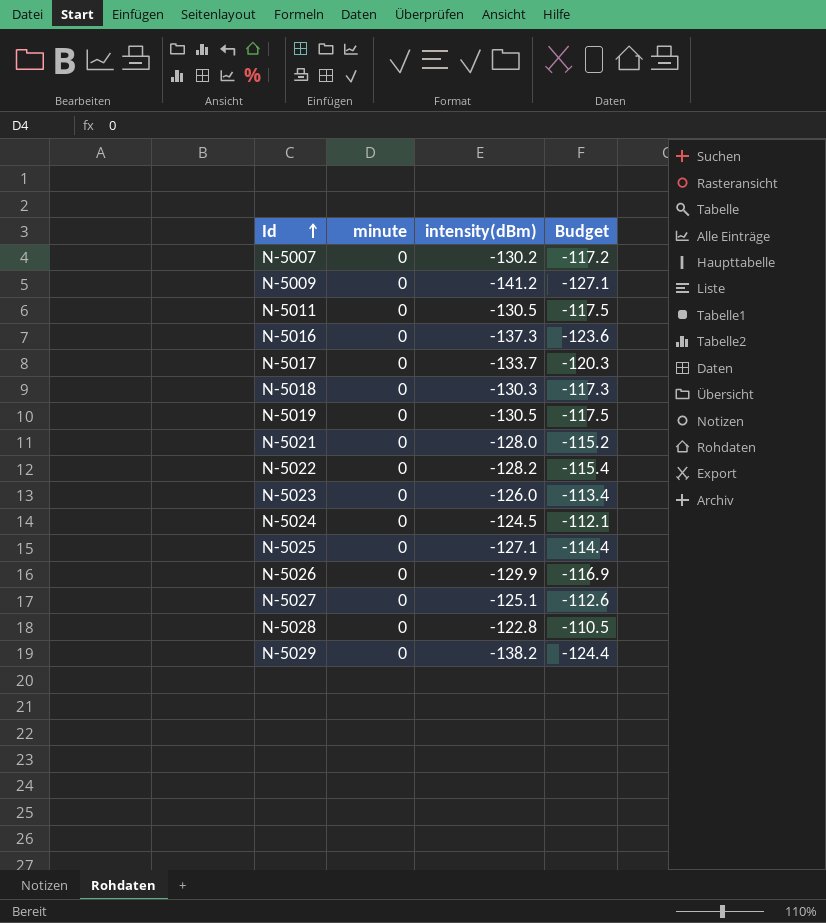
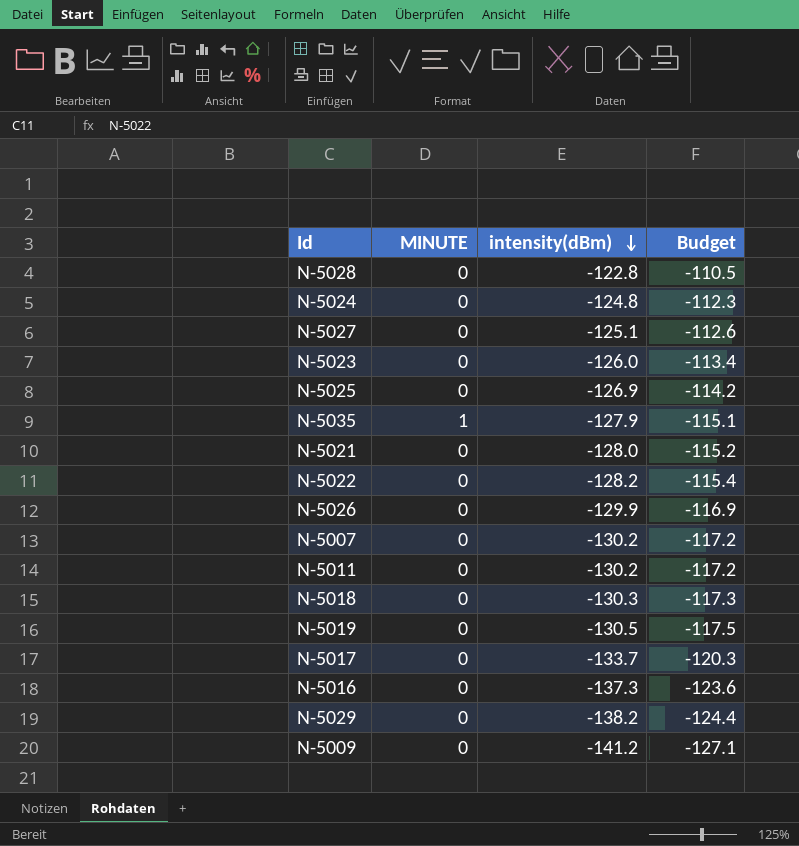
row order: Id ascending -> intensity(dBm) descending
column name: minute -> MINUTE
N-5024 | intensity(dBm): -124.5 -> -124.8
N-5024 | Budget: -112.1 -> -112.3
N-5025 | intensity(dBm): -127.1 -> -126.9
N-5025 | Budget: -114.4 -> -114.2
row N-5035: none -> 1 | -127.9 | -115.1
N-5011 | intensity(dBm): -130.5 -> -130.2
N-5011 | Budget: -117.5 -> -117.2

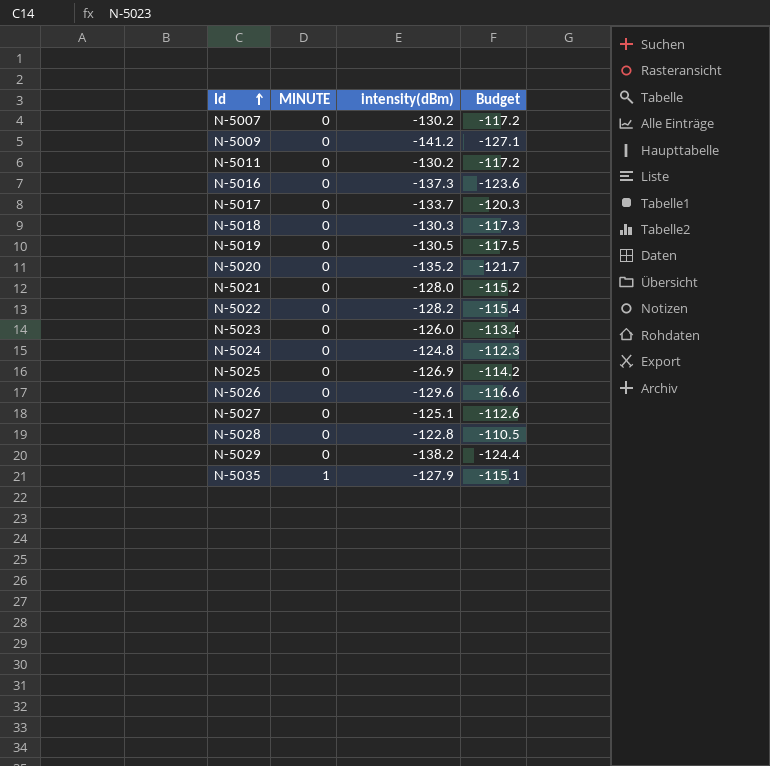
row order: intensity(dBm) descending -> Id ascending
row N-5020: none -> 0 | -135.2 | -121.7
N-5026 | intensity(dBm): -129.9 -> -129.6
N-5026 | Budget: -116.9 -> -116.6

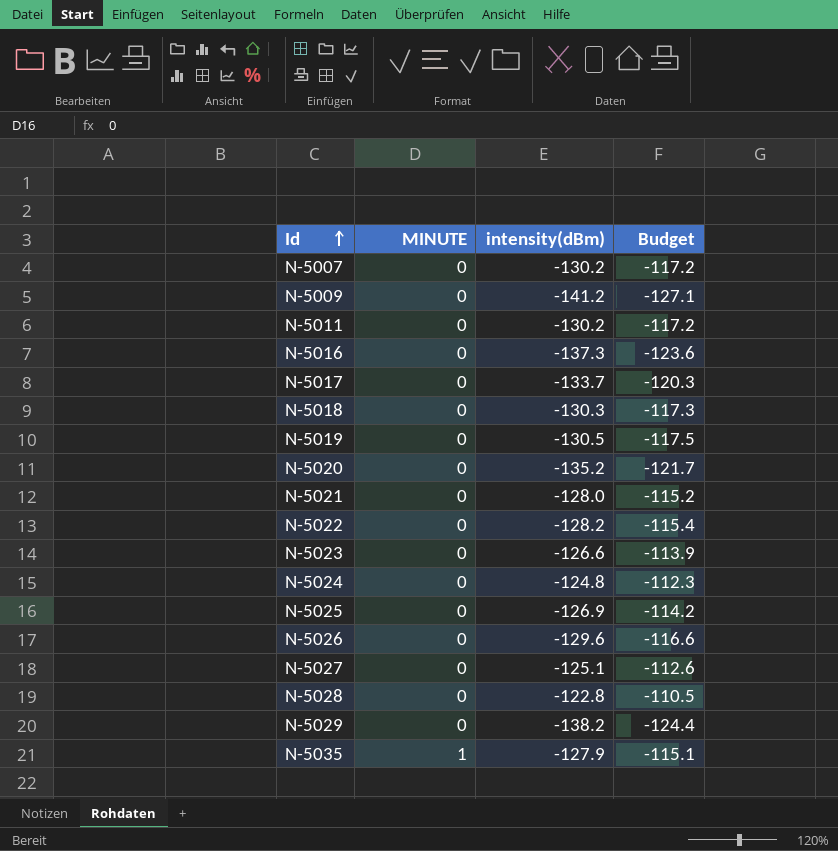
N-5023 | intensity(dBm): -126.0 -> -126.6
N-5023 | Budget: -113.4 -> -113.9

